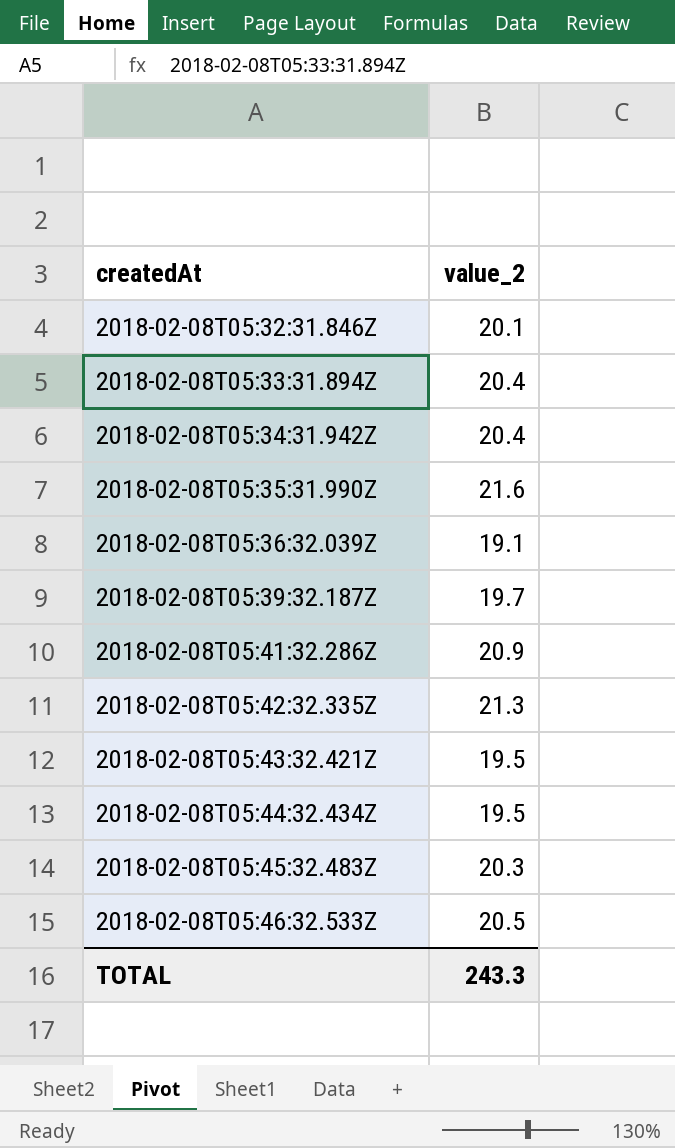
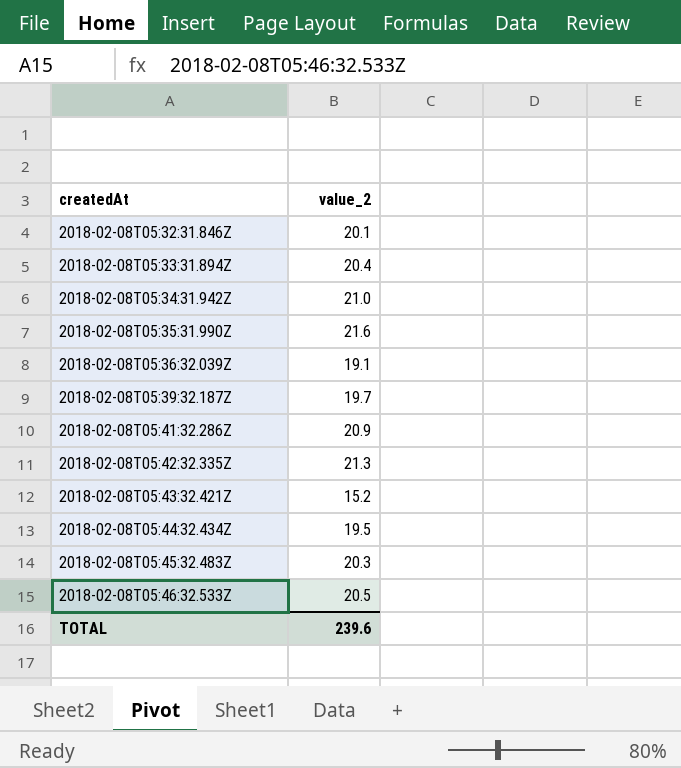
2018-02-08T05:34:31.942Z | value_2: 20.4 -> 21.0
2018-02-08T05:43:32.421Z | value_2: 19.5 -> 15.2
TOTAL | value_2: 243.3 -> 239.6

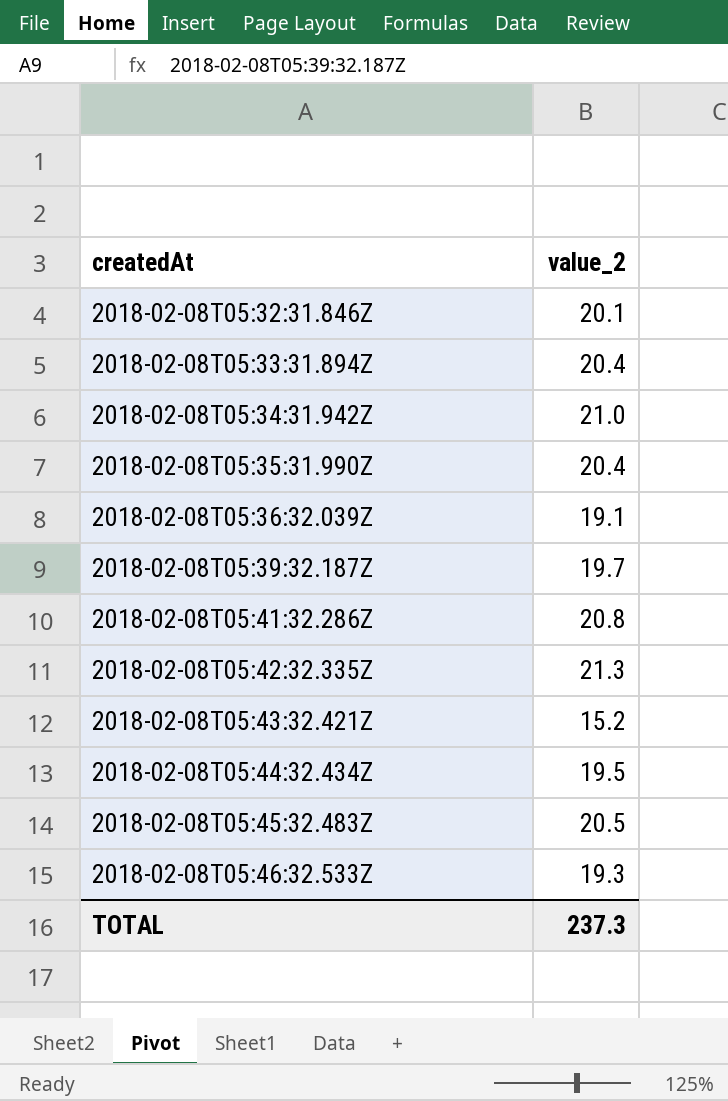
2018-02-08T05:35:31.990Z | value_2: 21.6 -> 20.4
2018-02-08T05:41:32.286Z | value_2: 20.9 -> 20.8
2018-02-08T05:45:32.483Z | value_2: 20.3 -> 20.5
2018-02-08T05:46:32.533Z | value_2: 20.5 -> 19.3
TOTAL | value_2: 239.6 -> 237.3

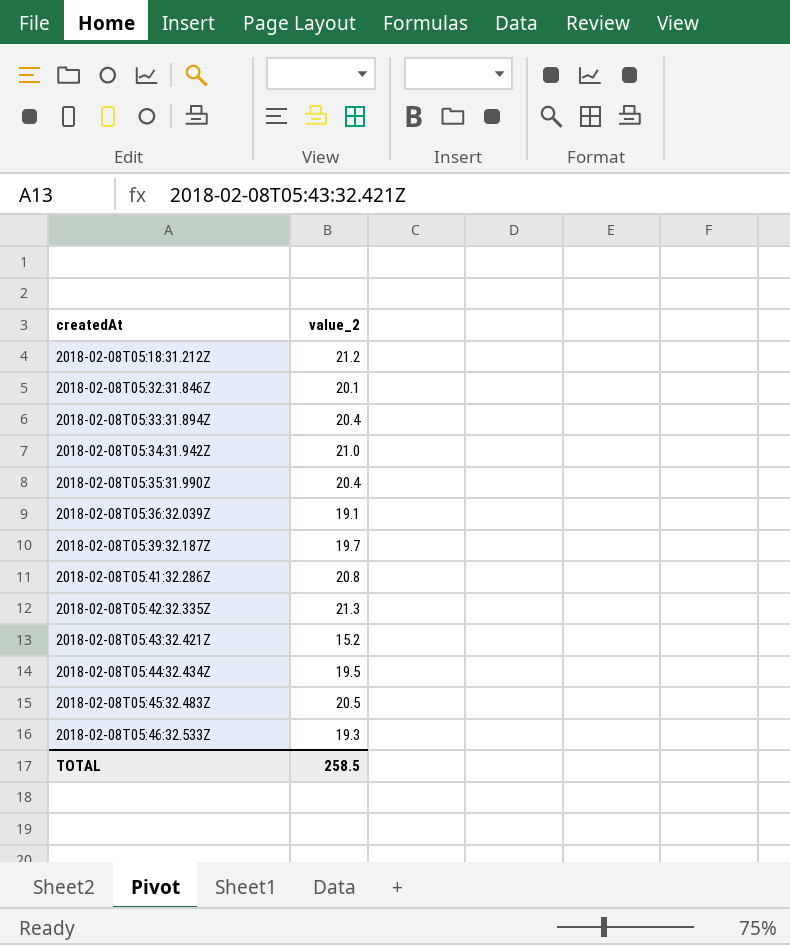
row 2018-02-08T05:18:31.212Z: none -> 21.2
TOTAL | value_2: 237.3 -> 258.5

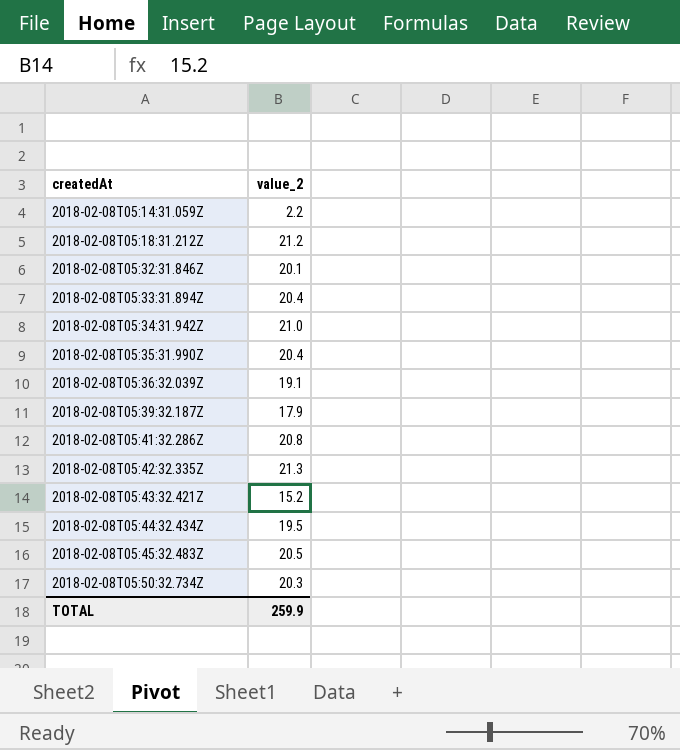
row 2018-02-08T05:46:32.533Z: 19.3 -> none
row 2018-02-08T05:14:31.059Z: none -> 2.2
2018-02-08T05:39:32.187Z | value_2: 19.7 -> 17.9
row 2018-02-08T05:50:32.734Z: none -> 20.3
TOTAL | value_2: 258.5 -> 259.9

